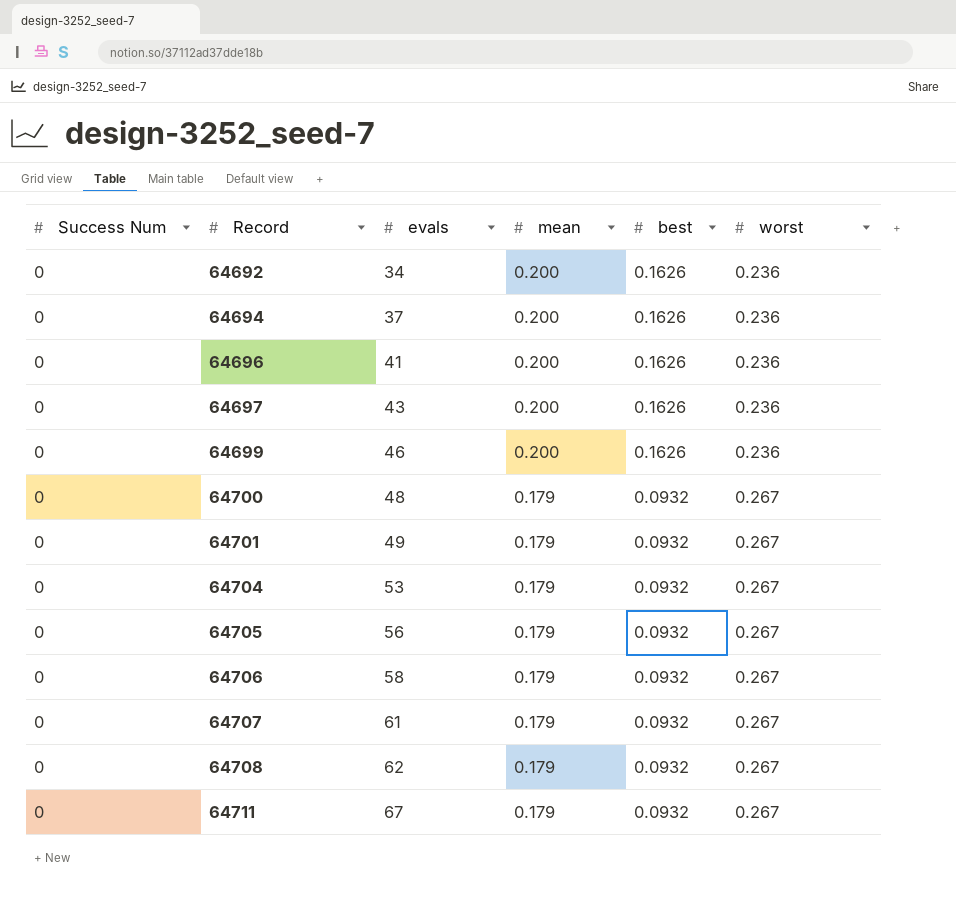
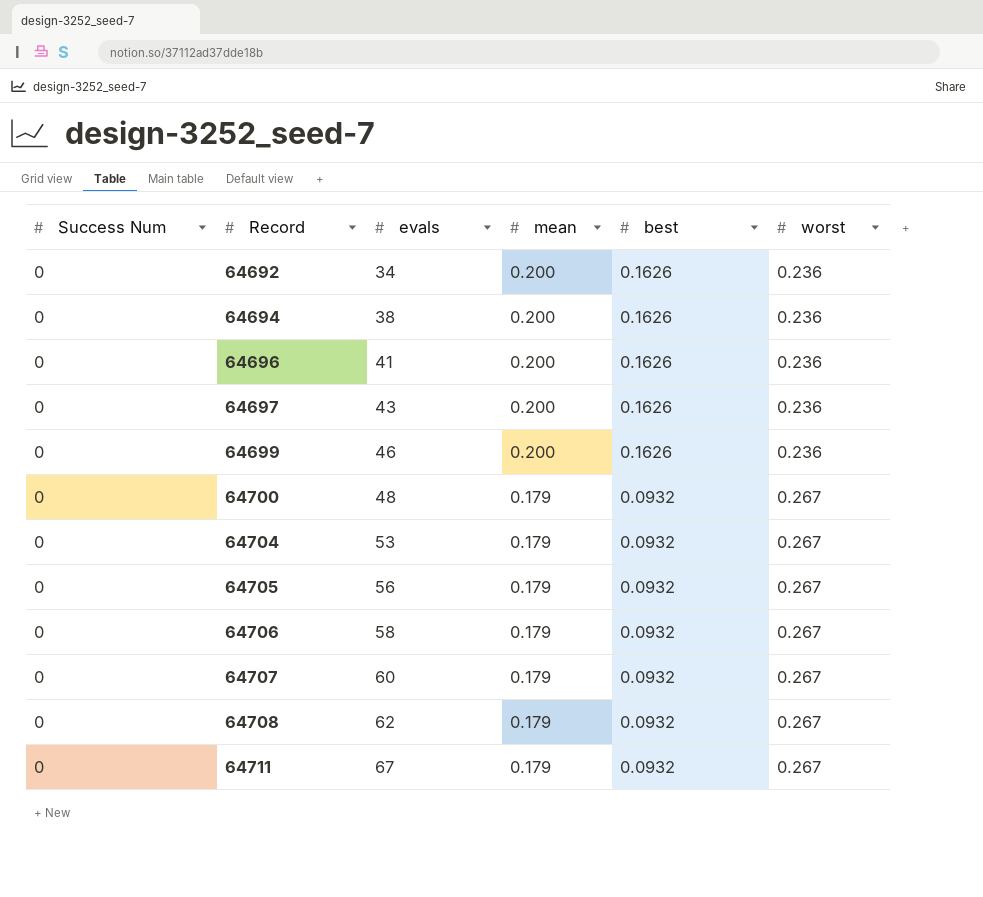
row 64701: 0 | 49 | 0.179 | 0.0932 | 0.267 -> none
64694 | evals: 37 -> 38
64707 | evals: 61 -> 60

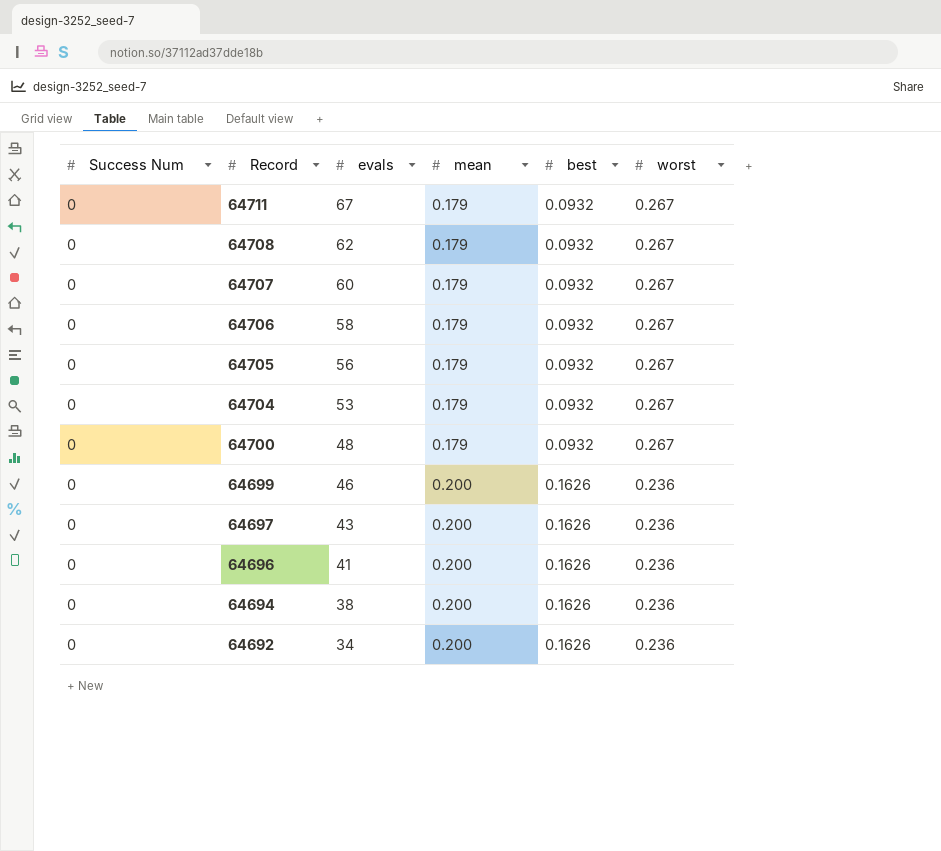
row order: Record ascending -> Record descending

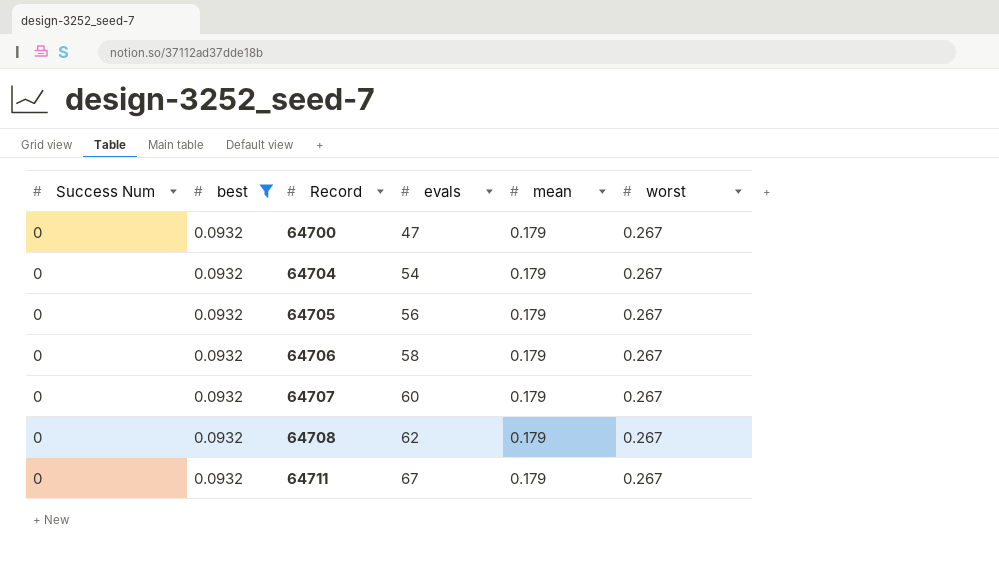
filter: none -> best = 0.0932
row order: Record descending -> Record ascending
column best | position: 5 -> 2
64700 | evals: 48 -> 47
64704 | evals: 53 -> 54

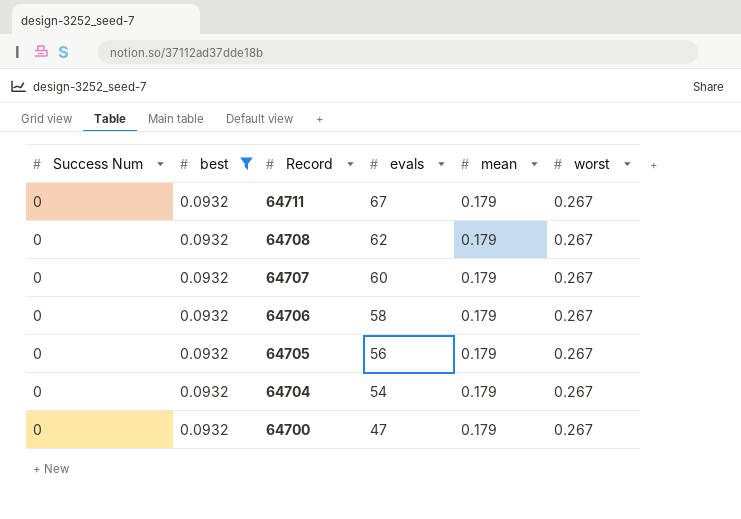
row order: Record ascending -> Record descending

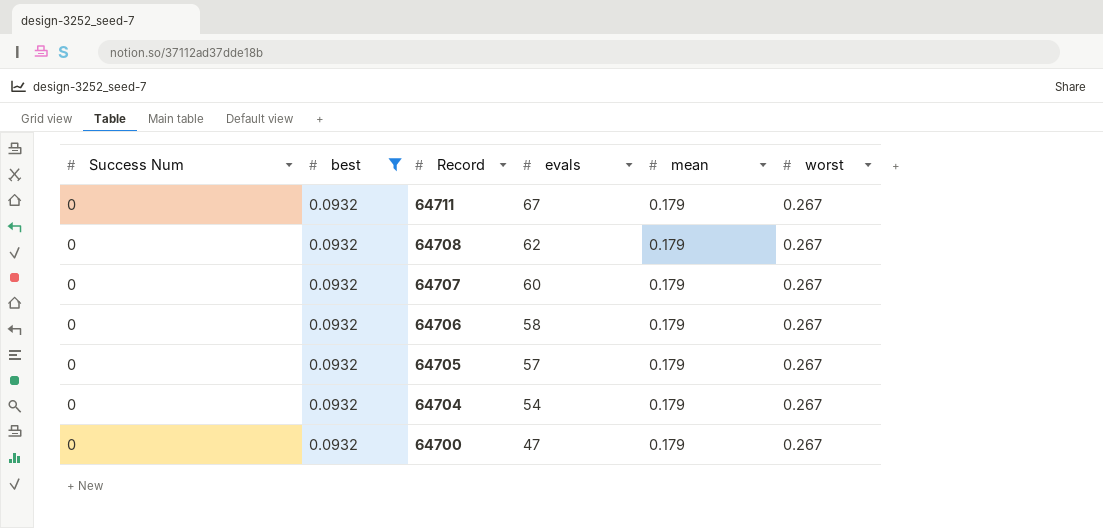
64705 | evals: 56 -> 57

